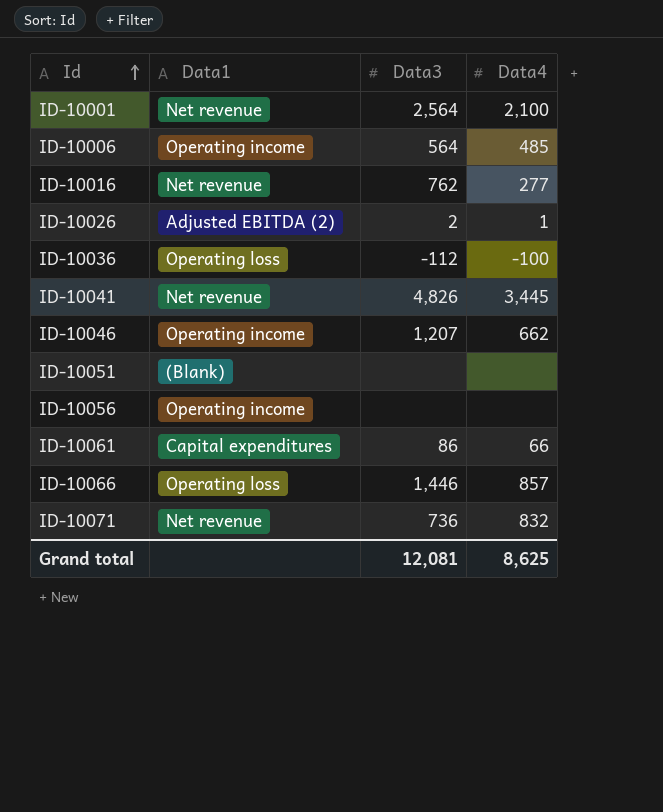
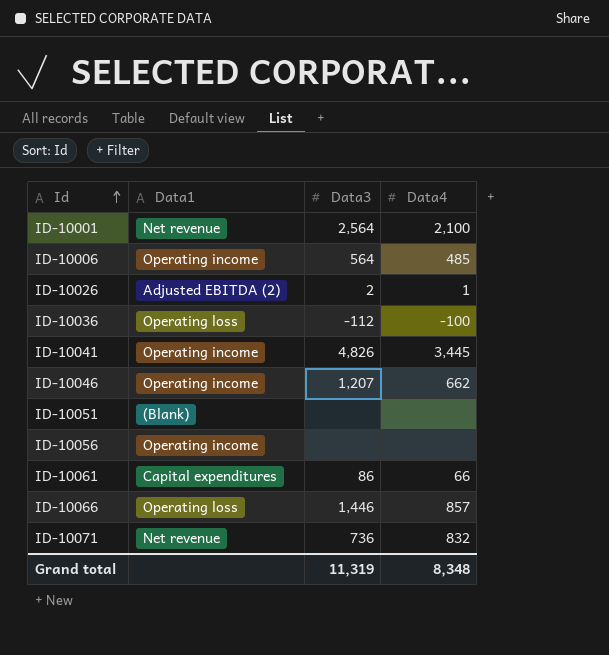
row ID-10016: Net revenue | 762 | 277 -> none
ID-10041 | Data1: Net revenue -> Operating income
Grand total | Data3: 12,081 -> 11,319
Grand total | Data4: 8,625 -> 8,348

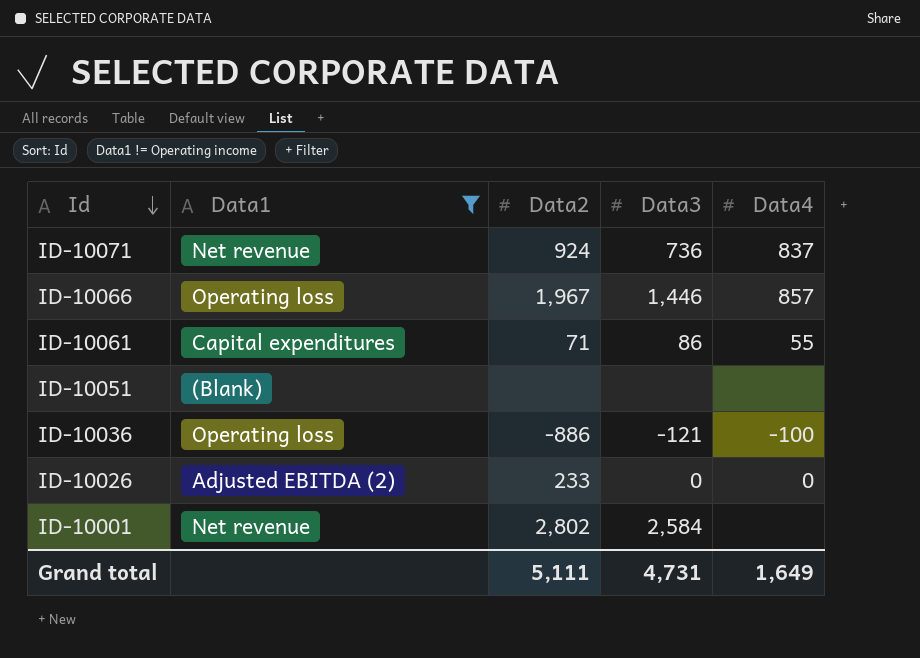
filter: none -> Data1 != Operating income
row order: Id ascending -> Id descending
column Data2 | position: none -> 3
ID-10071 | Data4: 832 -> 837
ID-10061 | Data4: 66 -> 55
ID-10036 | Data3: -112 -> -121
ID-10026 | Data3: 2 -> 0
ID-10026 | Data4: 1 -> 0
ID-10001 | Data3: 2,564 -> 2,584
ID-10001 | Data4: 2,100 -> none
Grand total | Data3: 11,319 -> 4,731
Grand total | Data4: 8,348 -> 1,649

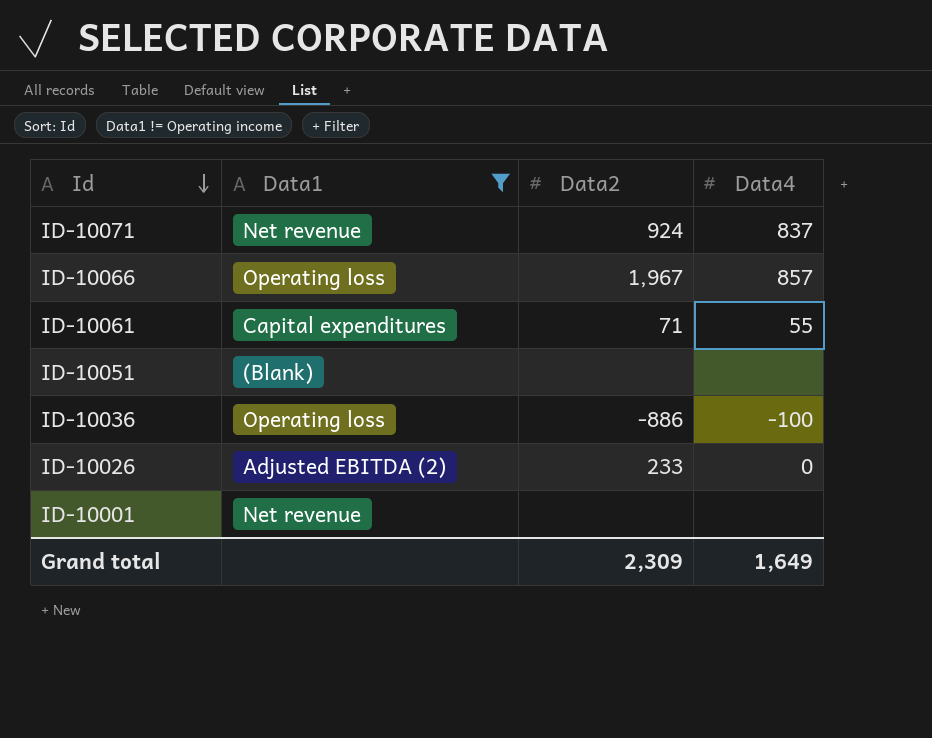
column Data3 | position: 4 -> none
ID-10001 | Data2: 2,802 -> none
Grand total | Data2: 5,111 -> 2,309

